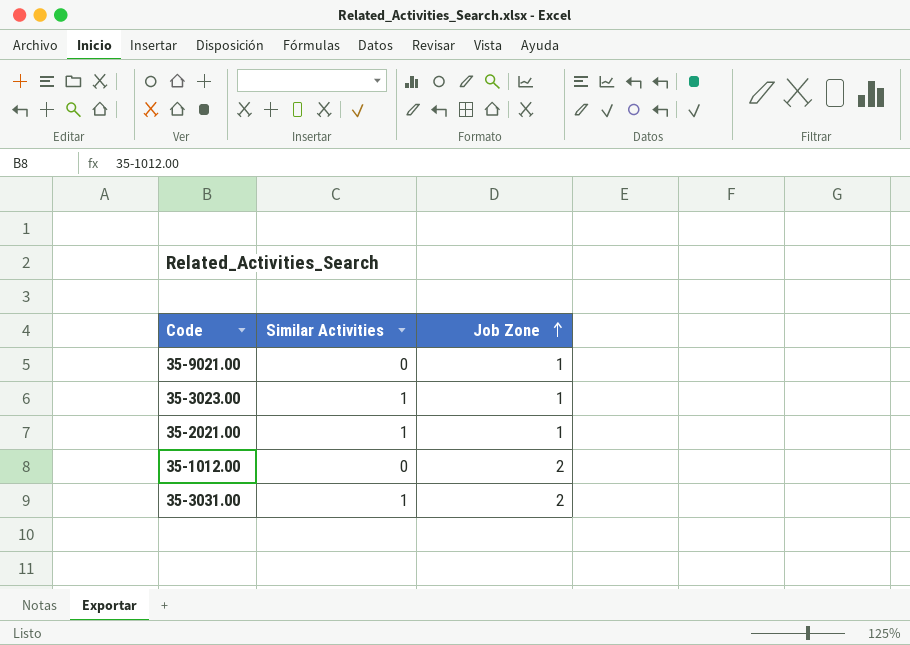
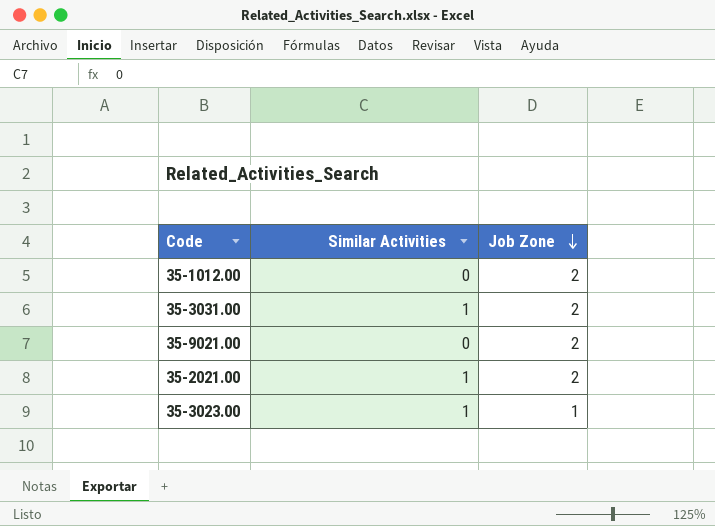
row order: Job Zone ascending -> Job Zone descending
35-9021.00 | Job Zone: 1 -> 2
35-2021.00 | Job Zone: 1 -> 2

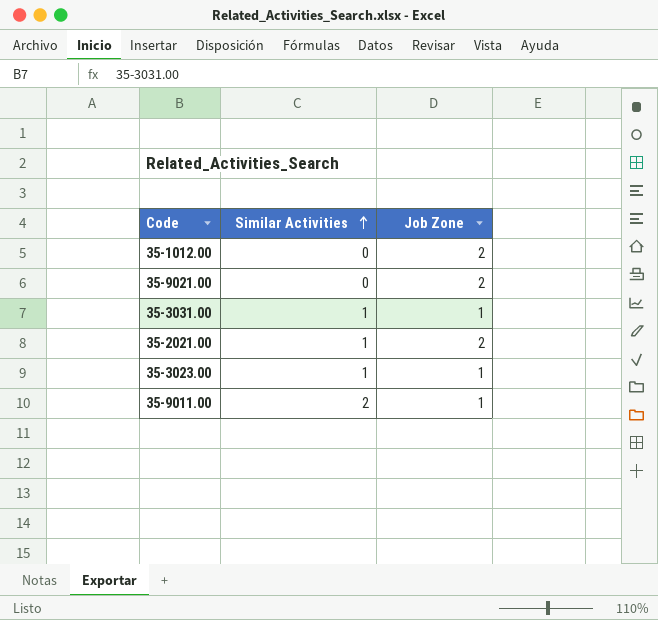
row order: Job Zone descending -> Similar Activities ascending
35-3031.00 | Job Zone: 2 -> 1
row 35-9011.00: none -> 2 | 1

